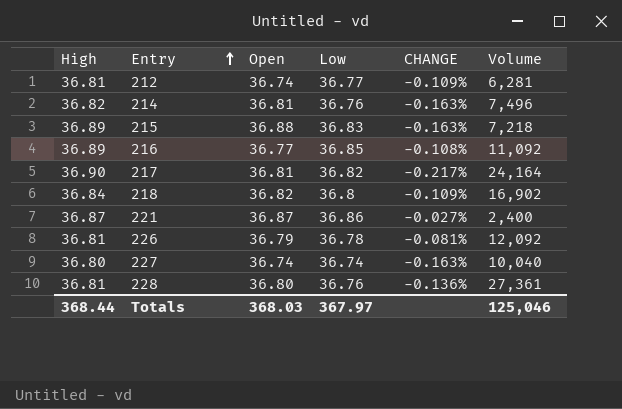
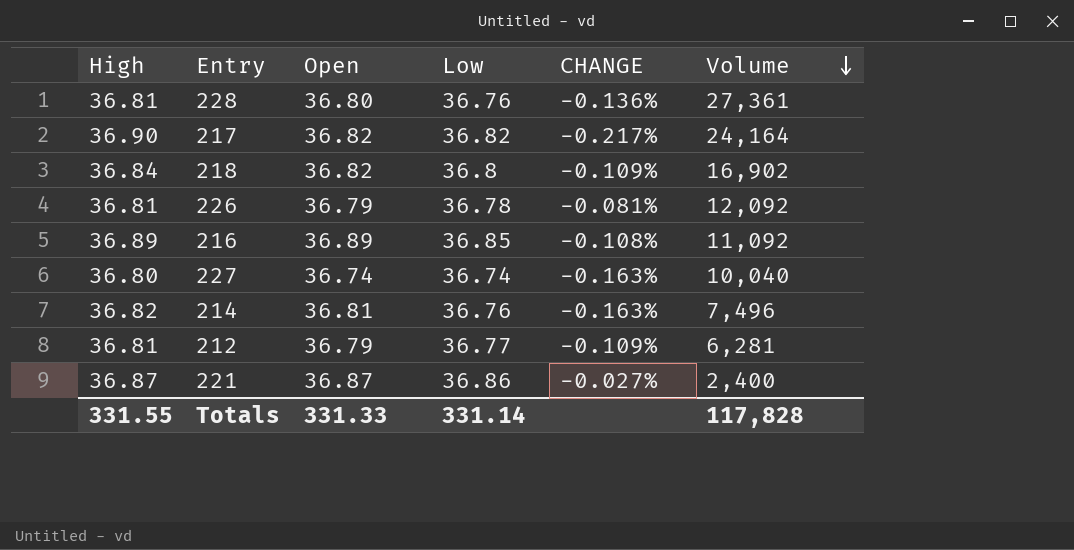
row order: Entry ascending -> Volume descending
row 215: 36.89 | 36.88 | 36.83 | -0.163% | 7,218 -> none
217 | Open: 36.81 -> 36.82
216 | Open: 36.77 -> 36.89
212 | Open: 36.74 -> 36.79
Totals | High: 368.44 -> 331.55
Totals | Open: 368.03 -> 331.33
Totals | Low: 367.97 -> 331.14
Totals | Volume: 125,046 -> 117,828

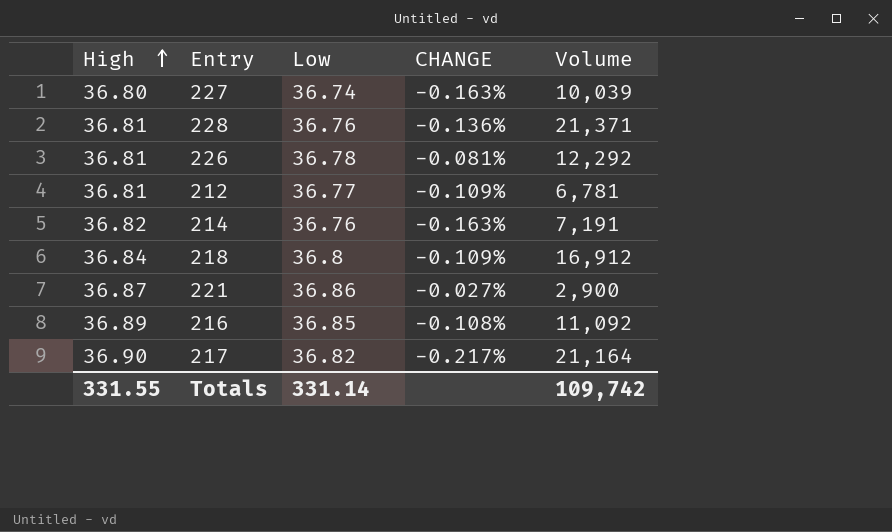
row order: Volume descending -> High ascending
column Open | position: 3 -> none
227 | Volume: 10,040 -> 10,039
228 | Volume: 27,361 -> 21,371
226 | Volume: 12,092 -> 12,292
212 | Volume: 6,281 -> 6,781
214 | Volume: 7,496 -> 7,191
218 | Volume: 16,902 -> 16,912
221 | Volume: 2,400 -> 2,900
217 | Volume: 24,164 -> 21,164
Totals | Volume: 117,828 -> 109,742

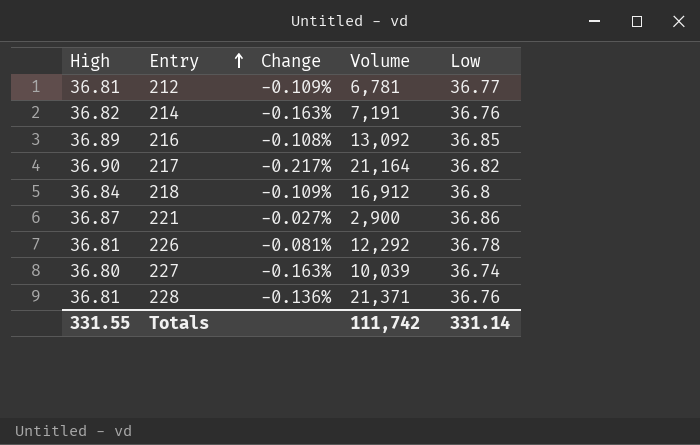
row order: High ascending -> Entry ascending
column name: CHANGE -> Change
column Low | position: 3 -> 5
216 | Volume: 11,092 -> 13,092
Totals | Volume: 109,742 -> 111,742

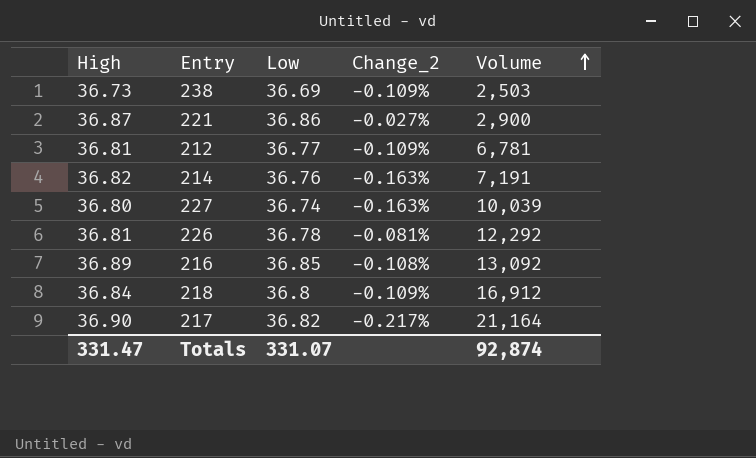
row order: Entry ascending -> Volume ascending
column Low | position: 5 -> 3
column name: Change -> Change_2
row 228: 36.81 | -0.136% | 21,371 | 36.76 -> none
row 238: none -> 36.73 | 36.69 | -0.109% | 2,503
Totals | High: 331.55 -> 331.47
Totals | Low: 331.14 -> 331.07
Totals | Volume: 111,742 -> 92,874

